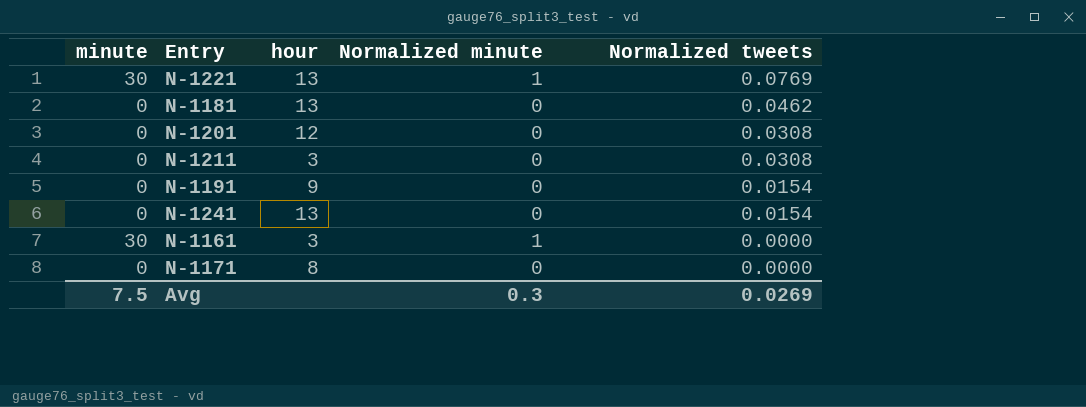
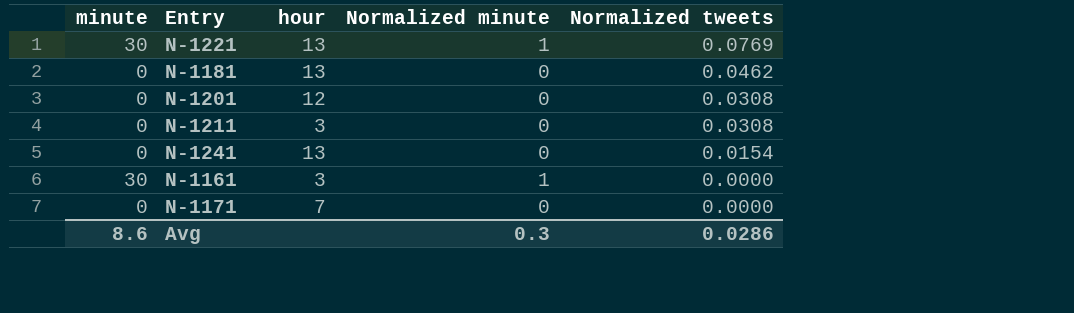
row N-1191: 0 | 9 | 0 | 0.0154 -> none
N-1171 | hour: 8 -> 7
Avg | minute: 7.5 -> 8.6
Avg | Normalized tweets: 0.0269 -> 0.0286

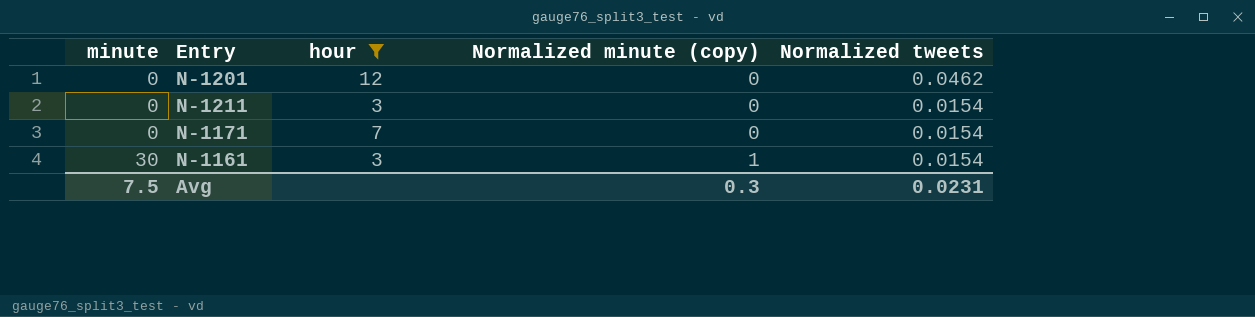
filter: none -> hour != 13
row order: Normalized tweets descending -> minute ascending
column name: Normalized minute -> Normalized minute (copy)
N-1201 | Normalized tweets: 0.0308 -> 0.0462
N-1211 | Normalized tweets: 0.0308 -> 0.0154
N-1171 | Normalized tweets: 0.0000 -> 0.0154
N-1161 | Normalized tweets: 0.0000 -> 0.0154
Avg | minute: 8.6 -> 7.5
Avg | Normalized tweets: 0.0286 -> 0.0231

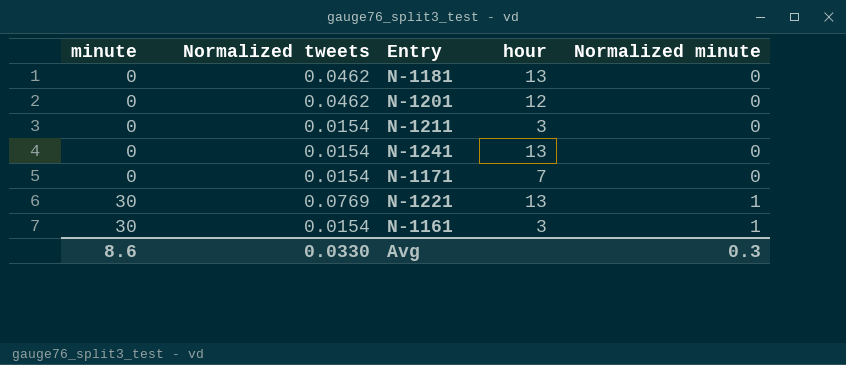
filter: hour != 13 -> none
column Normalized tweets | position: 5 -> 2
column name: Normalized minute (copy) -> Normalized minute
Avg | minute: 7.5 -> 8.6
Avg | Normalized tweets: 0.0231 -> 0.0330

